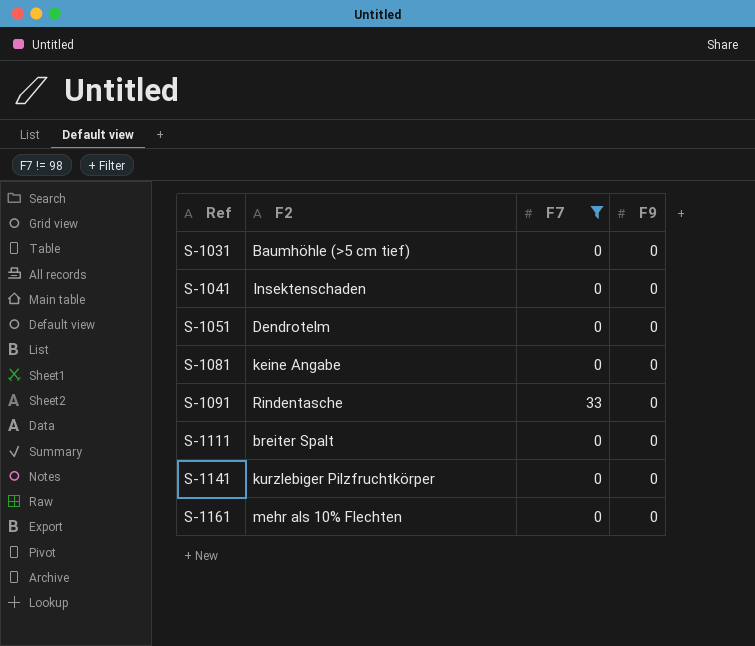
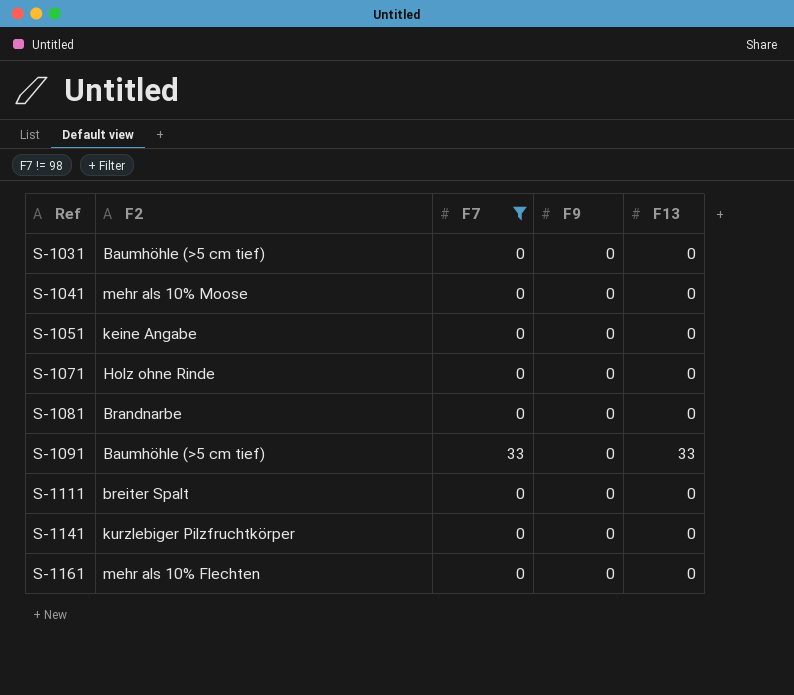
column F13 | position: none -> 5
S-1041 | F2: Insektenschaden -> mehr als 10% Moose
S-1051 | F2: Dendrotelm -> keine Angabe
row S-1071: none -> Holz ohne Rinde | 0 | 0 | 0
S-1081 | F2: keine Angabe -> Brandnarbe
S-1091 | F2: Rindentasche -> Baumhöhle (>5 cm tief)

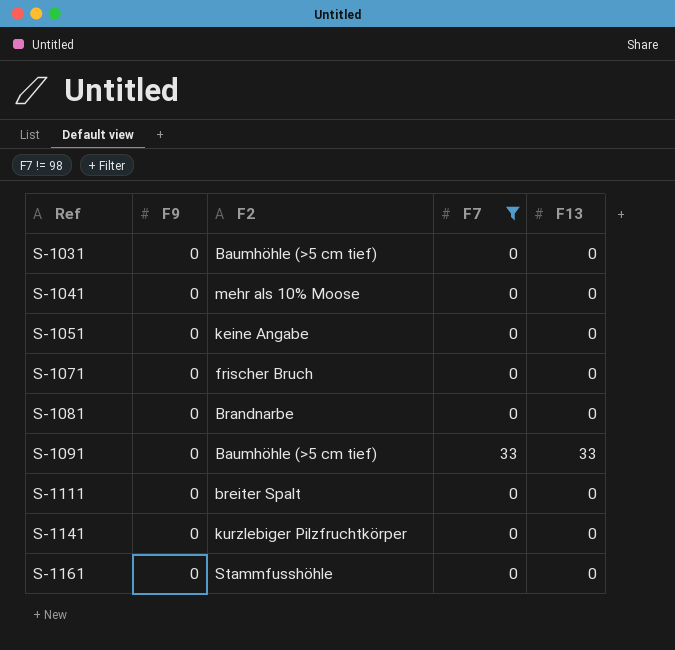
column F9 | position: 4 -> 2
S-1071 | F2: Holz ohne Rinde -> frischer Bruch
S-1161 | F2: mehr als 10% Flechten -> Stammfusshöhle

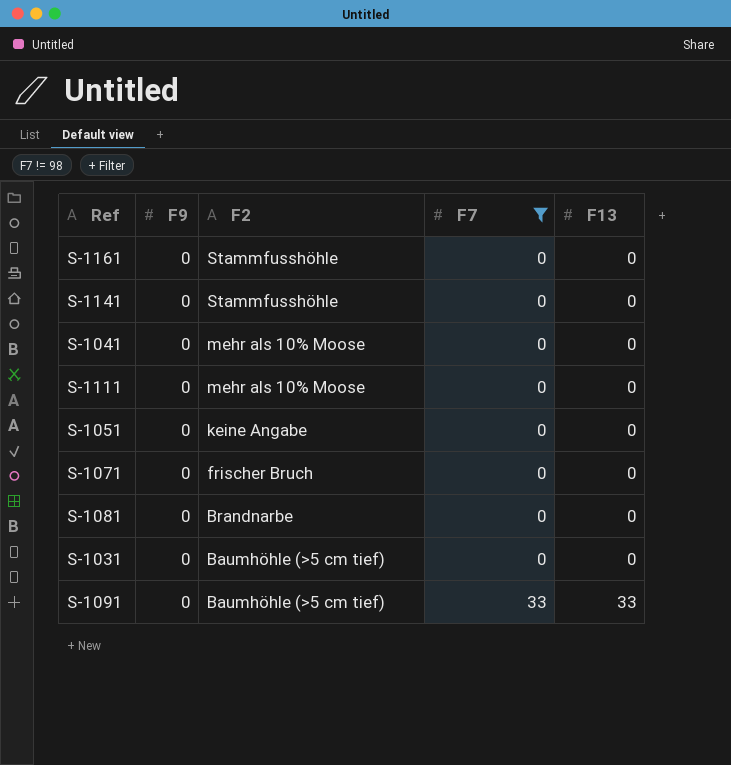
row order: Ref ascending -> F2 descending
S-1141 | F2: kurzlebiger Pilzfruchtkörper -> Stammfusshöhle
S-1111 | F2: breiter Spalt -> mehr als 10% Moose

